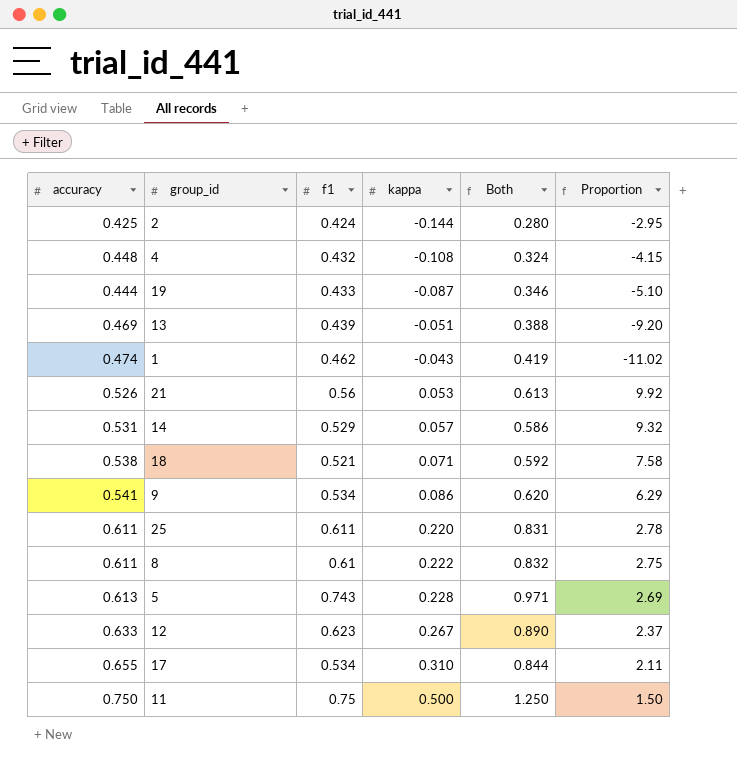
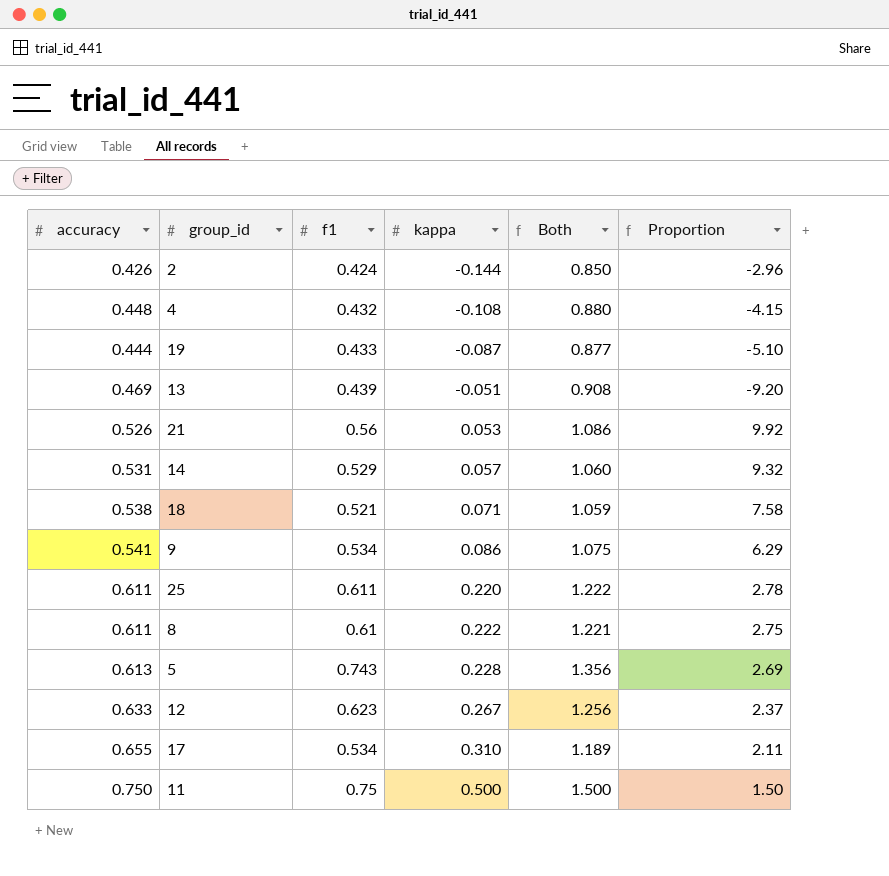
column Both | formula: [f1] + [kappa] -> [accuracy] + [f1]
row 1: 0.474 | 0.462 | -0.043 | 0.419 | -11.02 -> none
2 | accuracy: 0.425 -> 0.426
2 | Proportion: -2.95 -> -2.96

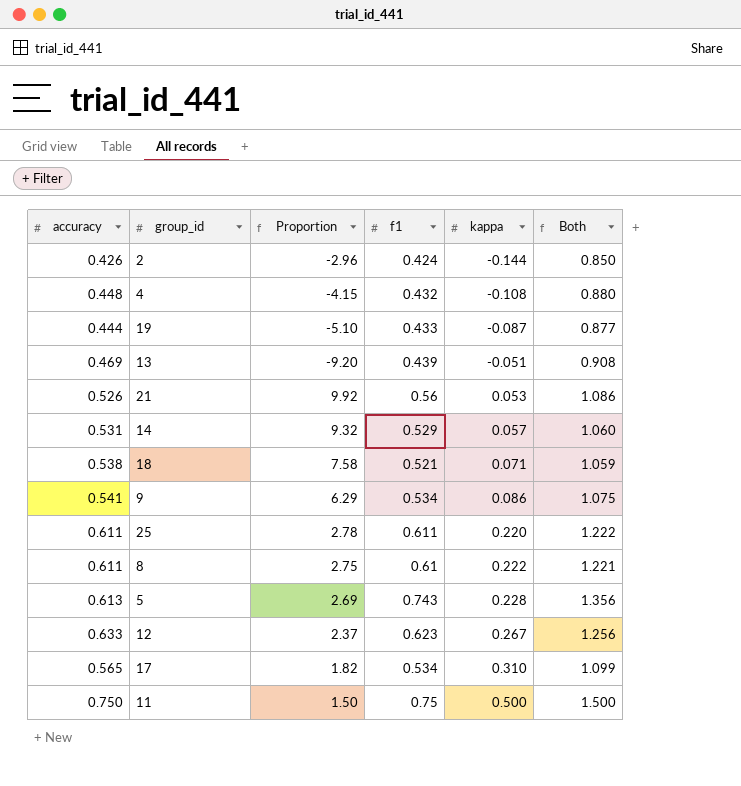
column Proportion | position: 6 -> 3
17 | accuracy: 0.655 -> 0.565
17 | Proportion: 2.11 -> 1.82
17 | Both: 1.189 -> 1.099

